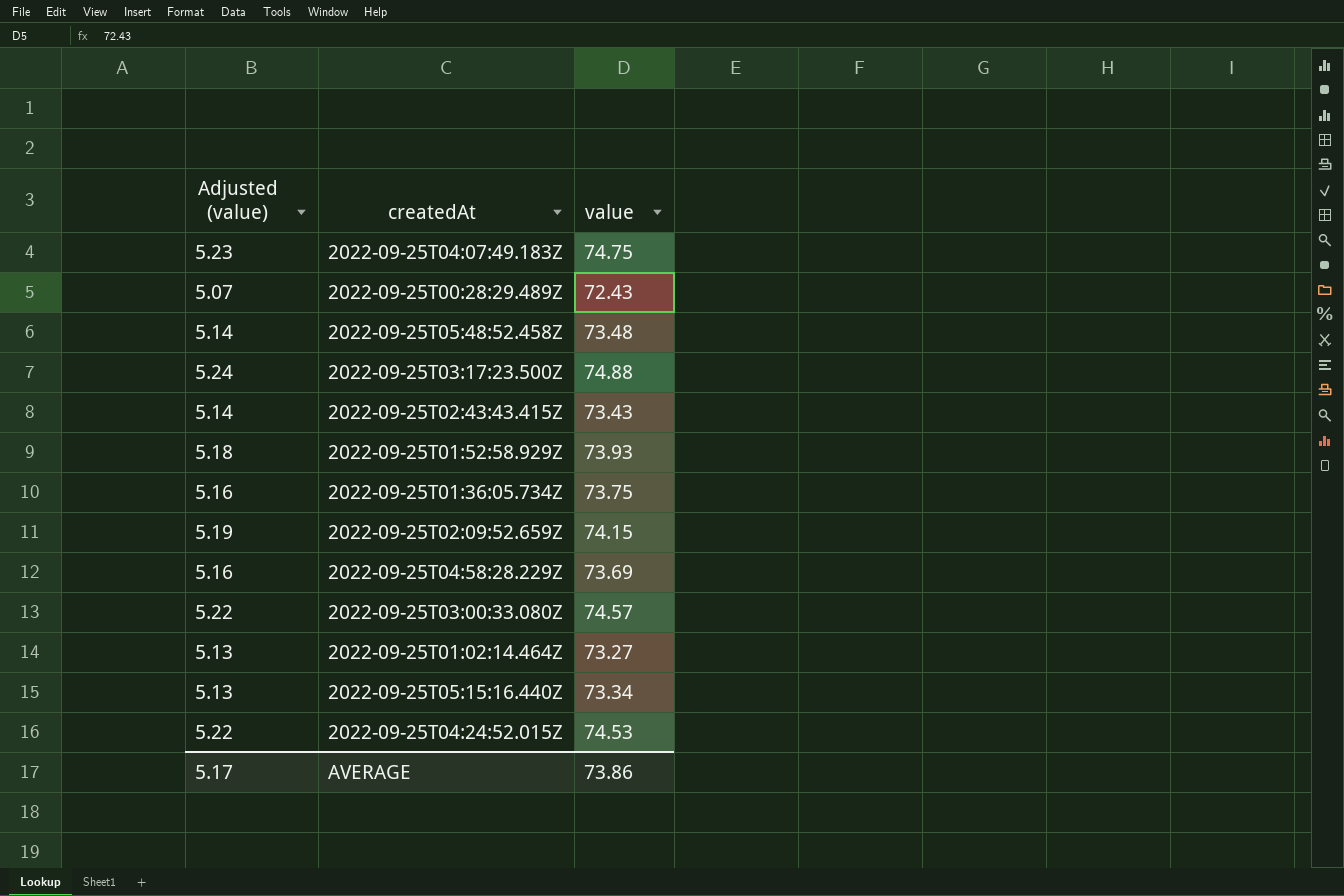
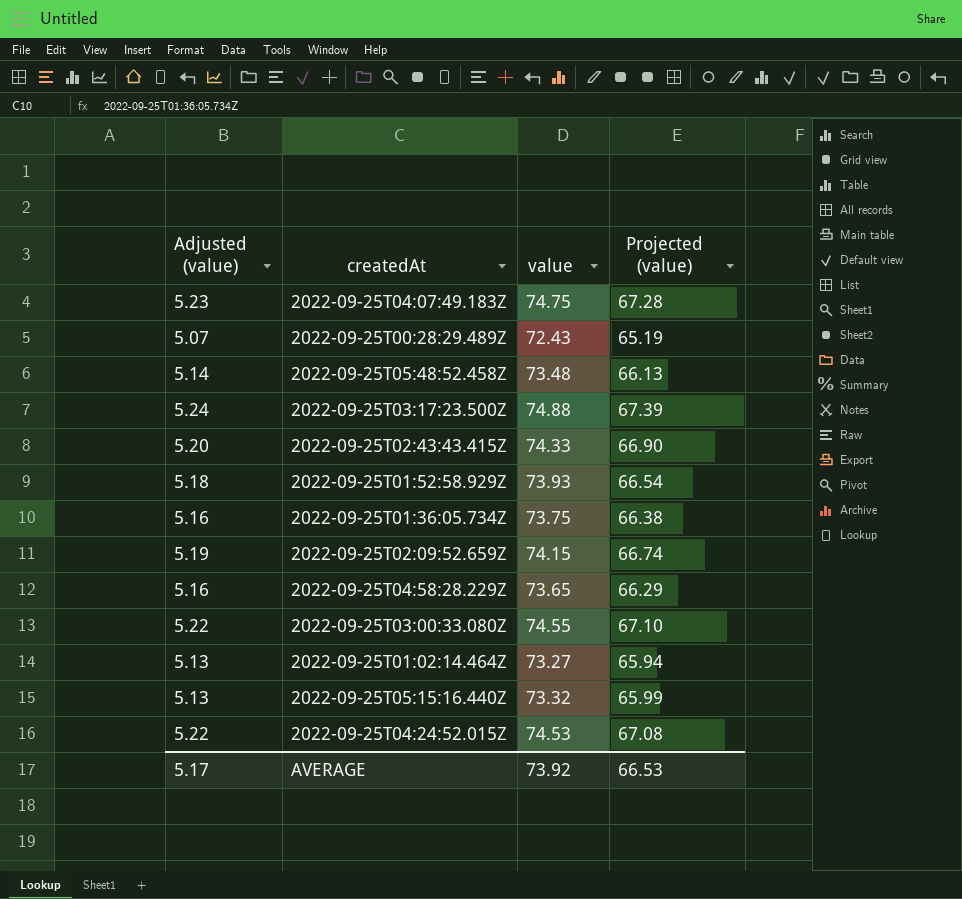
column Projected (value) | formula: none -> [value] * 0.9
2022-09-25T02:43:43.415Z | Adjusted (value): 5.14 -> 5.20
2022-09-25T02:43:43.415Z | value: 73.43 -> 74.33
2022-09-25T04:58:28.229Z | value: 73.69 -> 73.65
2022-09-25T03:00:33.080Z | value: 74.57 -> 74.55
2022-09-25T05:15:16.440Z | value: 73.34 -> 73.32
AVERAGE | value: 73.86 -> 73.92

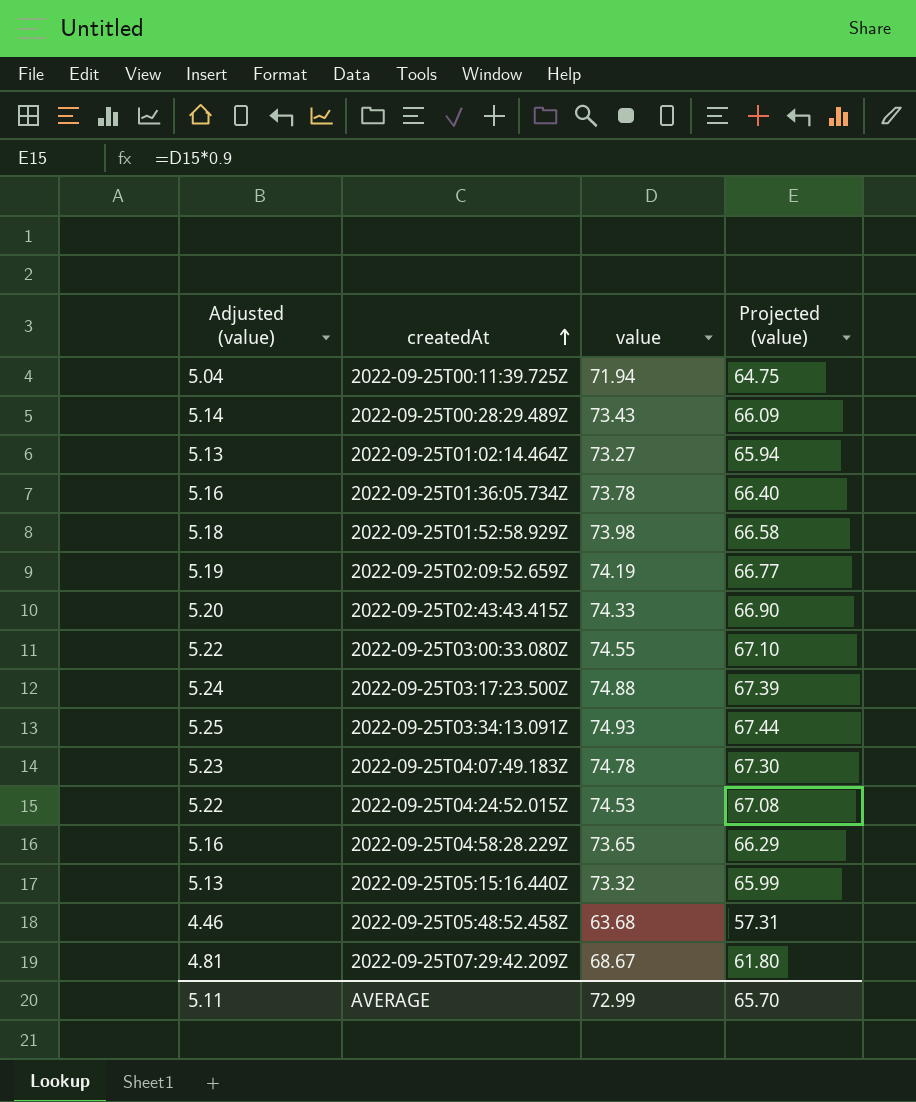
row order: none -> createdAt ascending
row 2022-09-25T00:11:39.725Z: none -> 5.04 | 71.94 | 64.75
2022-09-25T00:28:29.489Z | Adjusted (value): 5.07 -> 5.14
2022-09-25T00:28:29.489Z | value: 72.43 -> 73.43
2022-09-25T00:28:29.489Z | Projected (value): 65.19 -> 66.09
2022-09-25T01:36:05.734Z | value: 73.75 -> 73.78
2022-09-25T01:36:05.734Z | Projected (value): 66.38 -> 66.40
2022-09-25T01:52:58.929Z | value: 73.93 -> 73.98
2022-09-25T01:52:58.929Z | Projected (value): 66.54 -> 66.58
2022-09-25T02:09:52.659Z | value: 74.15 -> 74.19
2022-09-25T02:09:52.659Z | Projected (value): 66.74 -> 66.77
row 2022-09-25T03:34:13.091Z: none -> 5.25 | 74.93 | 67.44
2022-09-25T04:07:49.183Z | value: 74.75 -> 74.78
2022-09-25T04:07:49.183Z | Projected (value): 67.28 -> 67.30
2022-09-25T05:48:52.458Z | Adjusted (value): 5.14 -> 4.46
2022-09-25T05:48:52.458Z | value: 73.48 -> 63.68
2022-09-25T05:48:52.458Z | Projected (value): 66.13 -> 57.31
row 2022-09-25T07:29:42.209Z: none -> 4.81 | 68.67 | 61.80
AVERAGE | Adjusted (value): 5.17 -> 5.11
AVERAGE | value: 73.92 -> 72.99
AVERAGE | Projected (value): 66.53 -> 65.70

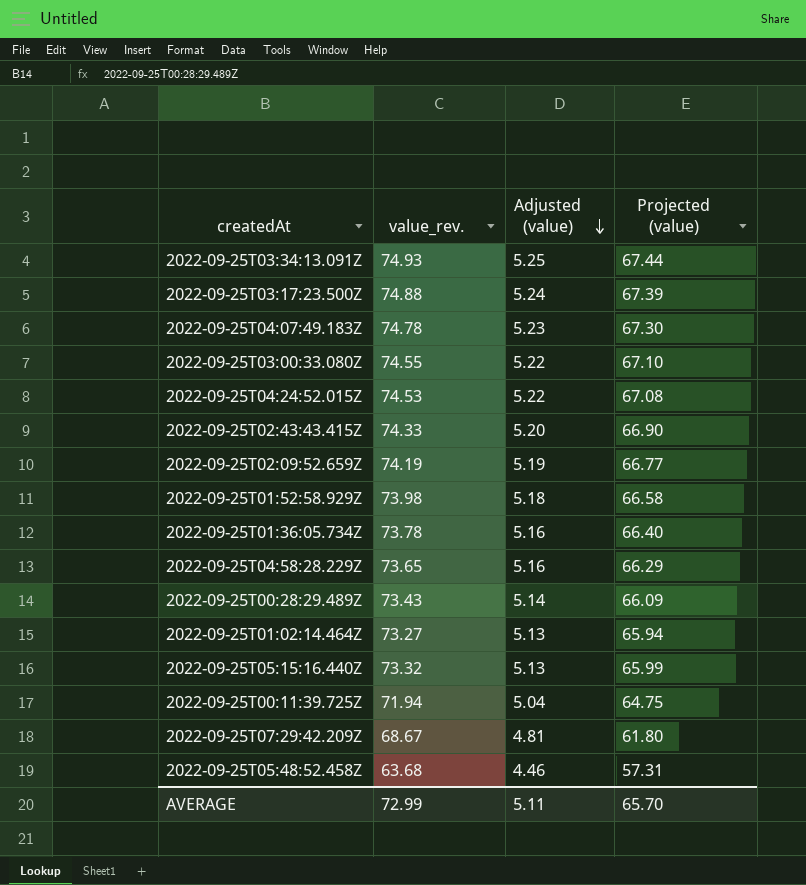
row order: createdAt ascending -> Adjusted (value) descending
column name: value -> value_rev.
column Adjusted (value) | position: 1 -> 3

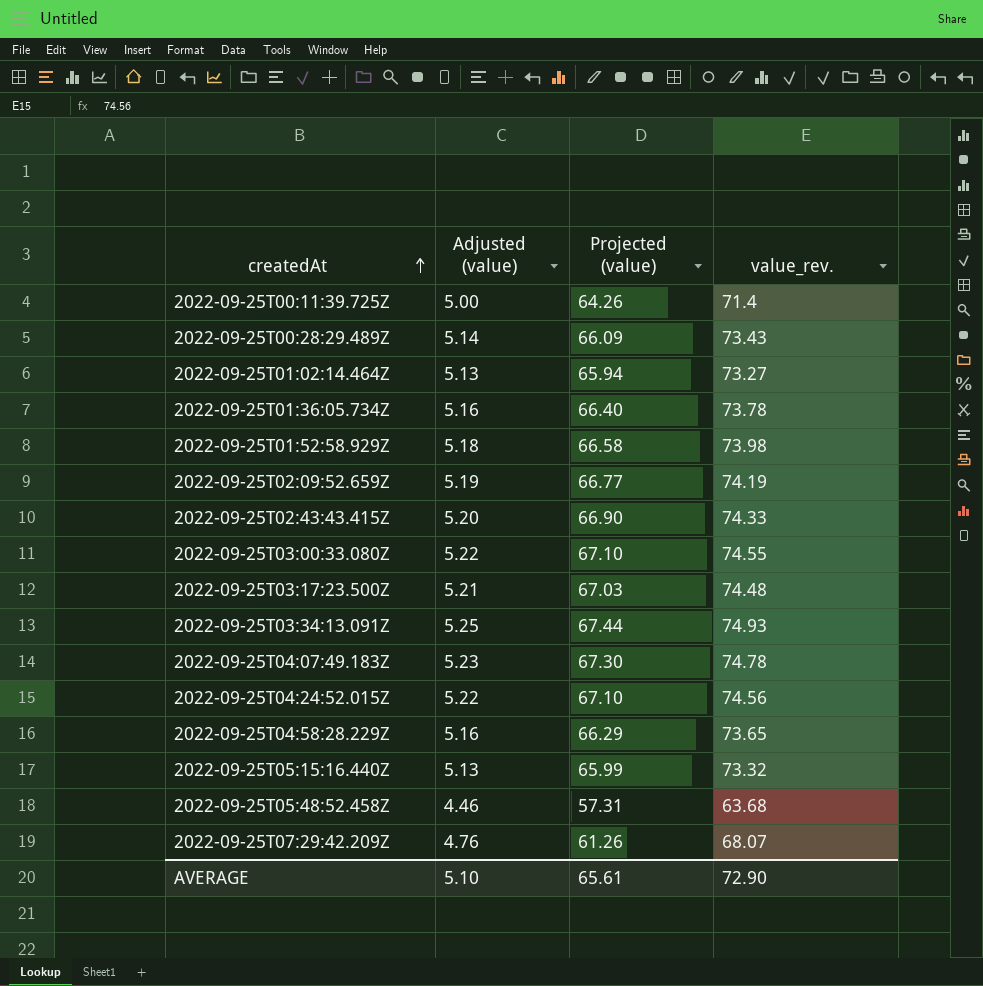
row order: Adjusted (value) descending -> createdAt ascending
column value_rev. | position: 2 -> 4
2022-09-25T00:11:39.725Z | Adjusted (value): 5.04 -> 5.00
2022-09-25T00:11:39.725Z | Projected (value): 64.75 -> 64.26
2022-09-25T00:11:39.725Z | value_rev.: 71.94 -> 71.4
2022-09-25T03:17:23.500Z | Adjusted (value): 5.24 -> 5.21
2022-09-25T03:17:23.500Z | Projected (value): 67.39 -> 67.03
2022-09-25T03:17:23.500Z | value_rev.: 74.88 -> 74.48
2022-09-25T04:24:52.015Z | Projected (value): 67.08 -> 67.10
2022-09-25T04:24:52.015Z | value_rev.: 74.53 -> 74.56
2022-09-25T07:29:42.209Z | Adjusted (value): 4.81 -> 4.76
2022-09-25T07:29:42.209Z | Projected (value): 61.80 -> 61.26
2022-09-25T07:29:42.209Z | value_rev.: 68.67 -> 68.07
AVERAGE | Adjusted (value): 5.11 -> 5.10
AVERAGE | Projected (value): 65.70 -> 65.61
AVERAGE | value_rev.: 72.99 -> 72.90

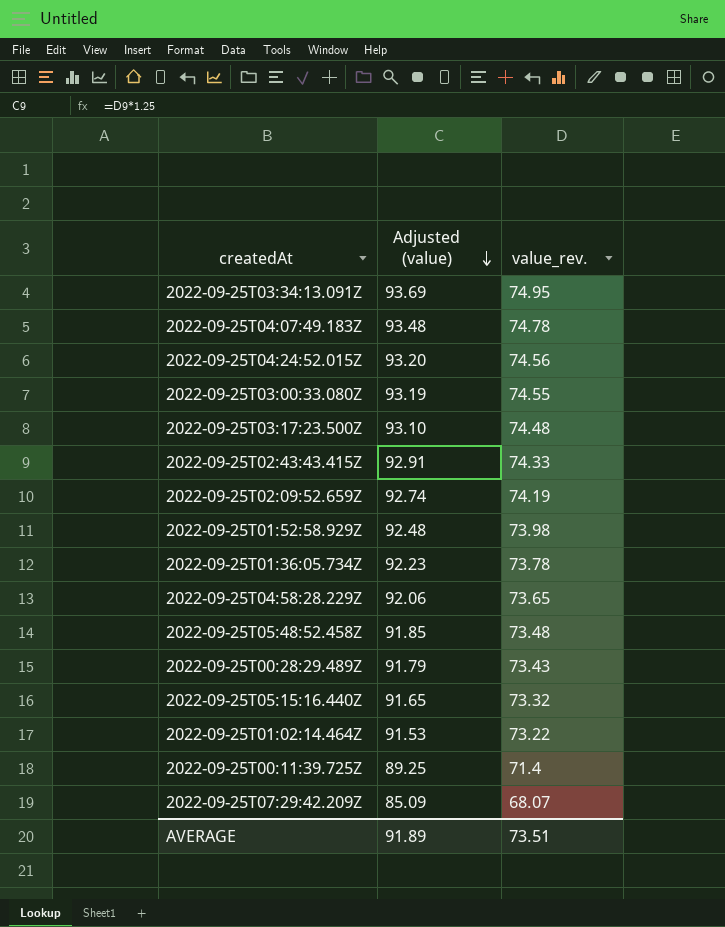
row order: createdAt ascending -> Adjusted (value) descending
column Projected (value) | formula: [value_rev.] * 0.9 -> none
column Adjusted (value) | formula: [value_rev.] * 0.07 -> [value_rev.] * 1.25
2022-09-25T03:34:13.091Z | value_rev.: 74.93 -> 74.95
2022-09-25T05:48:52.458Z | value_rev.: 63.68 -> 73.48
2022-09-25T01:02:14.464Z | value_rev.: 73.27 -> 73.22
AVERAGE | Adjusted (value): 5.10 -> 91.89
AVERAGE | value_rev.: 72.90 -> 73.51

